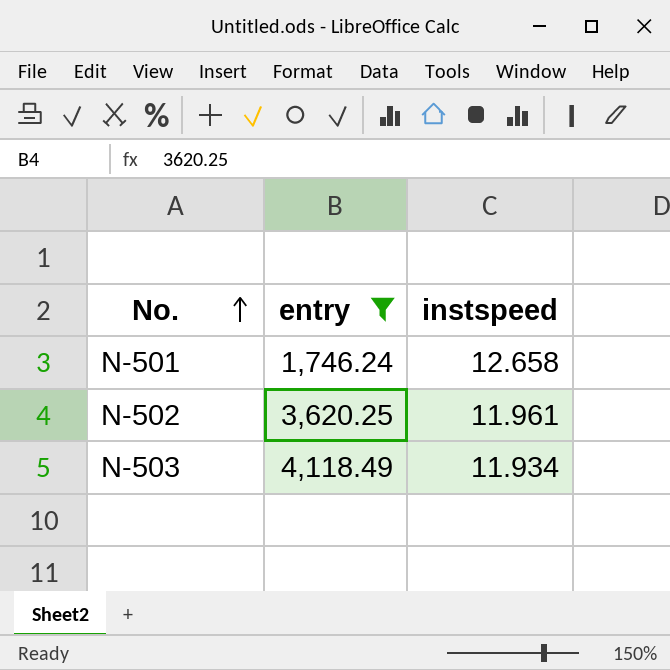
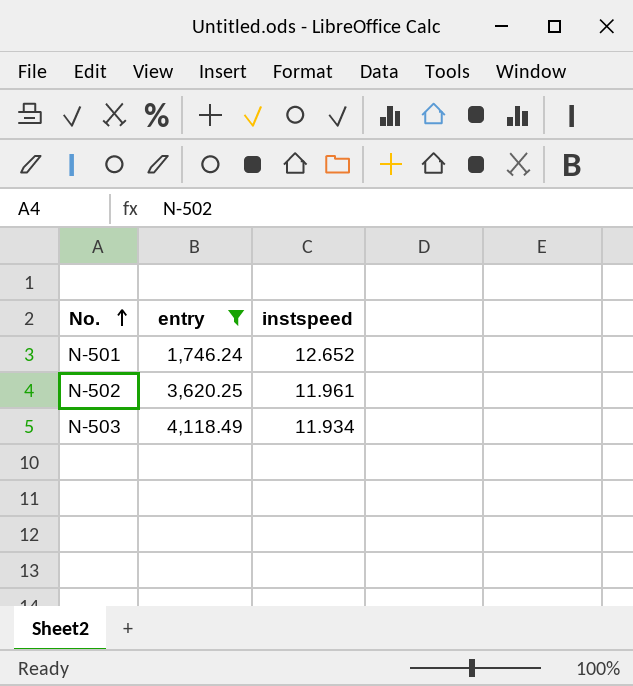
N-501 | instspeed: 12.658 -> 12.652

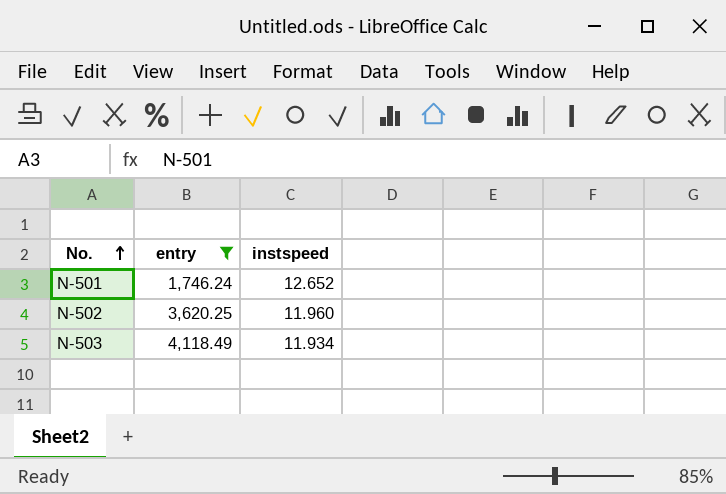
N-502 | instspeed: 11.961 -> 11.960

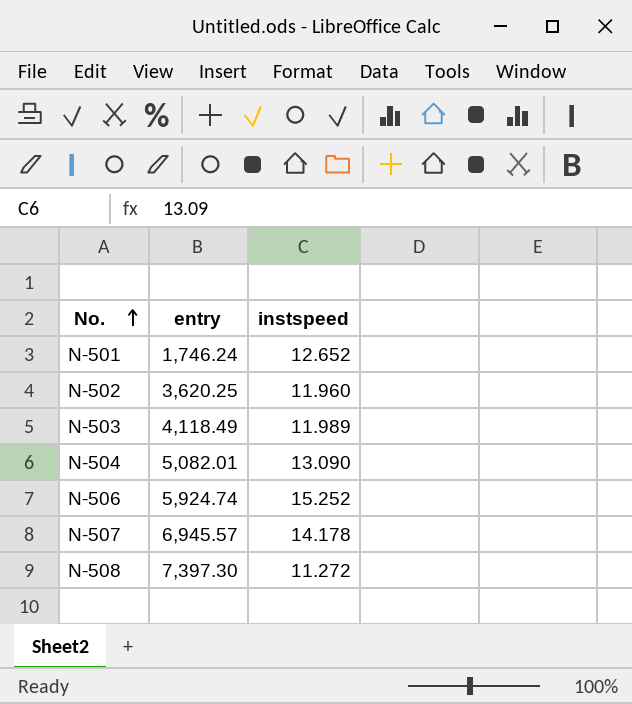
filter: entry <= 4,118.49 -> none
N-503 | instspeed: 11.934 -> 11.989

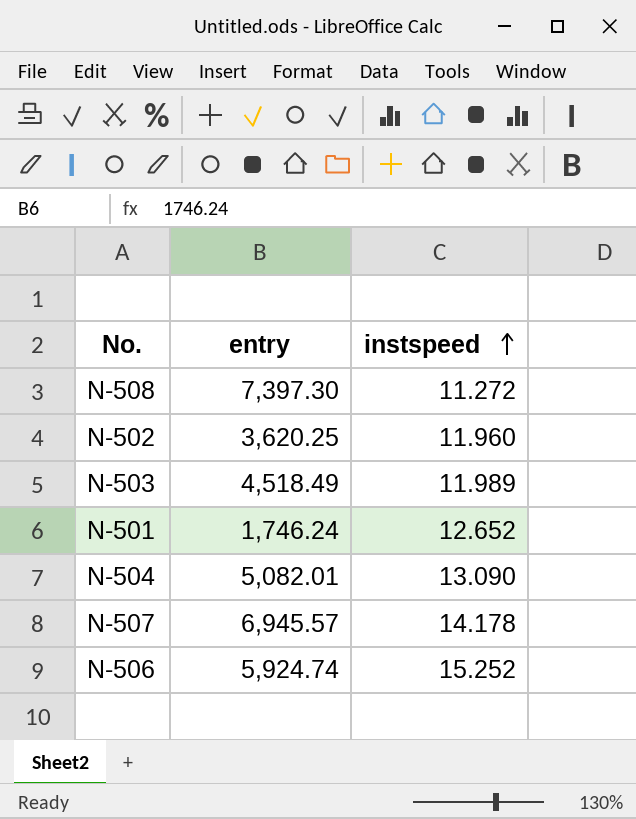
row order: No. ascending -> instspeed ascending
N-503 | entry: 4,118.49 -> 4,518.49

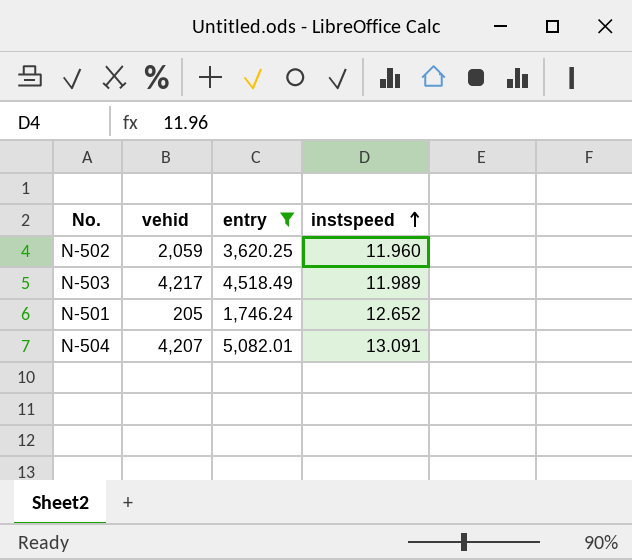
filter: none -> entry <= 5,082.01
column vehid | position: none -> 2
N-504 | instspeed: 13.090 -> 13.091

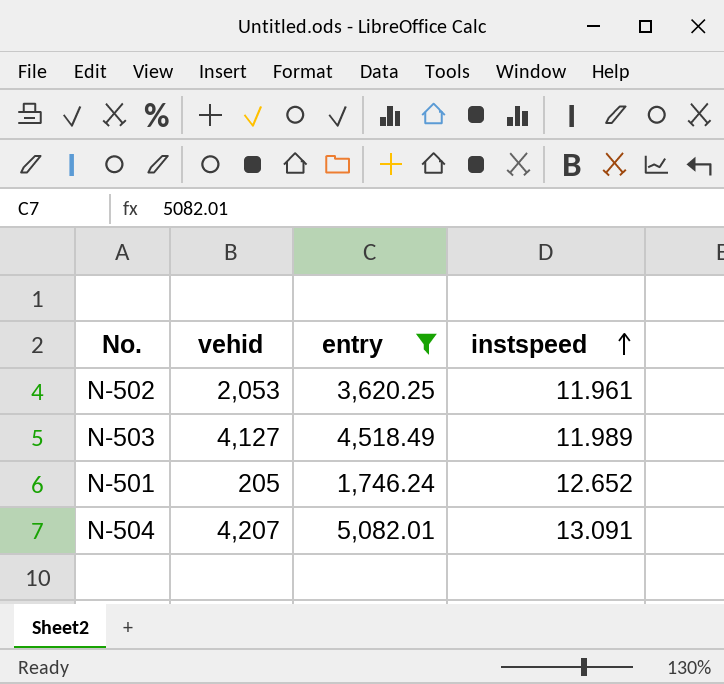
N-502 | vehid: 2,059 -> 2,053
N-502 | instspeed: 11.960 -> 11.961
N-503 | vehid: 4,217 -> 4,127

